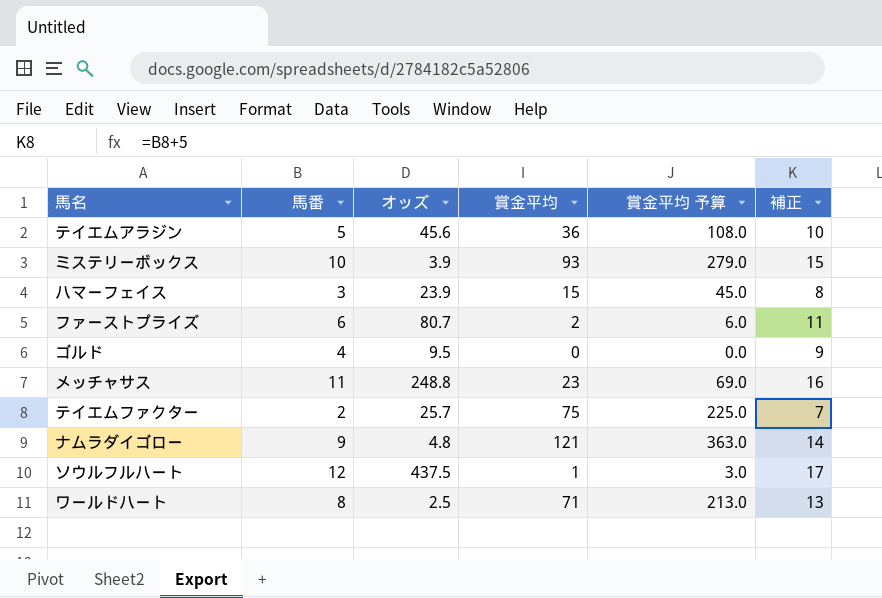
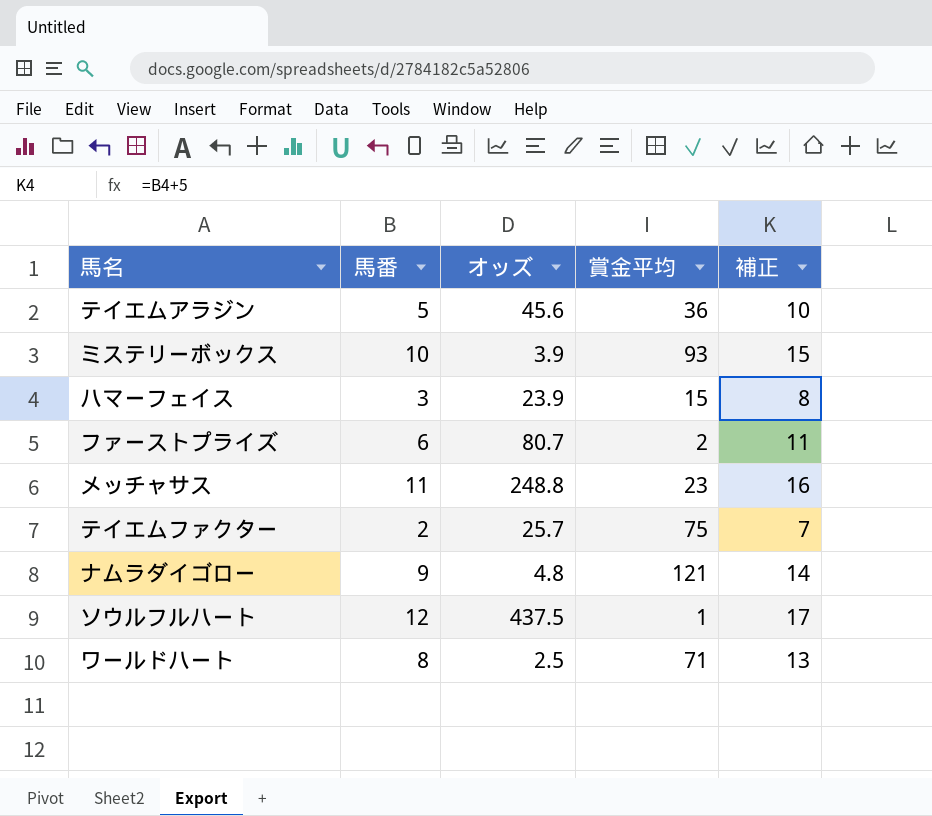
column 賞金平均 予算 | formula: [賞金平均] * 3 -> none
row ゴルド: 4 | 9.5 | 0 | 0.0 | 9 -> none

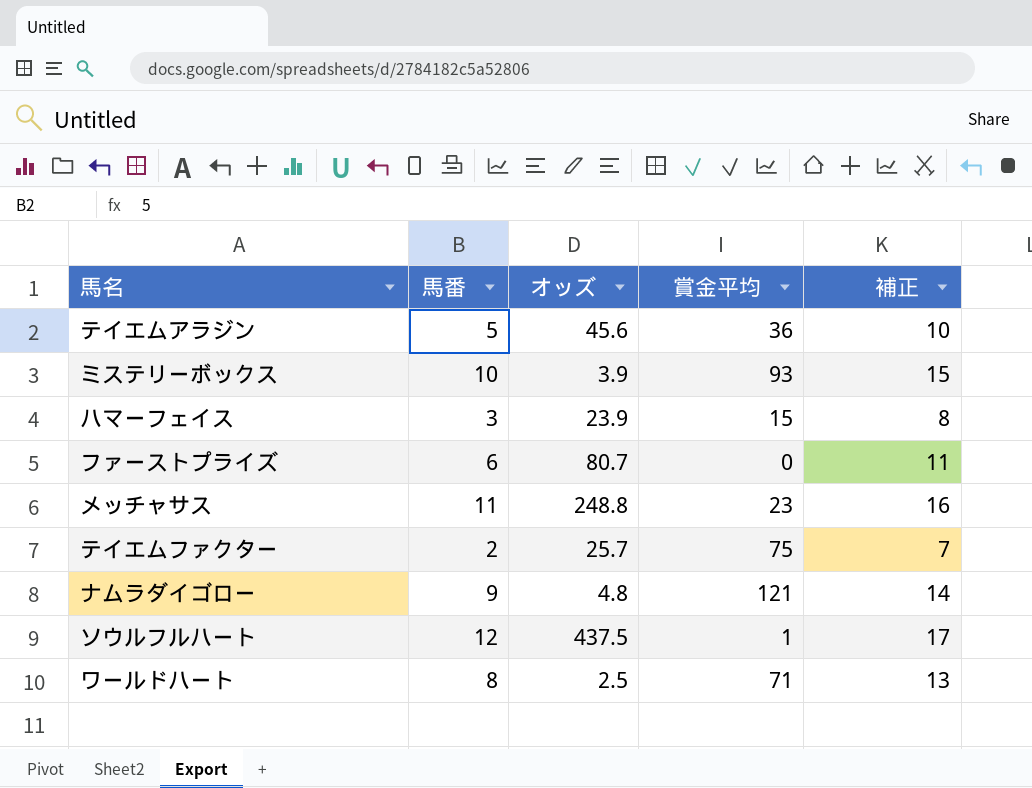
ファーストプライズ | 賞金平均: 2 -> 0

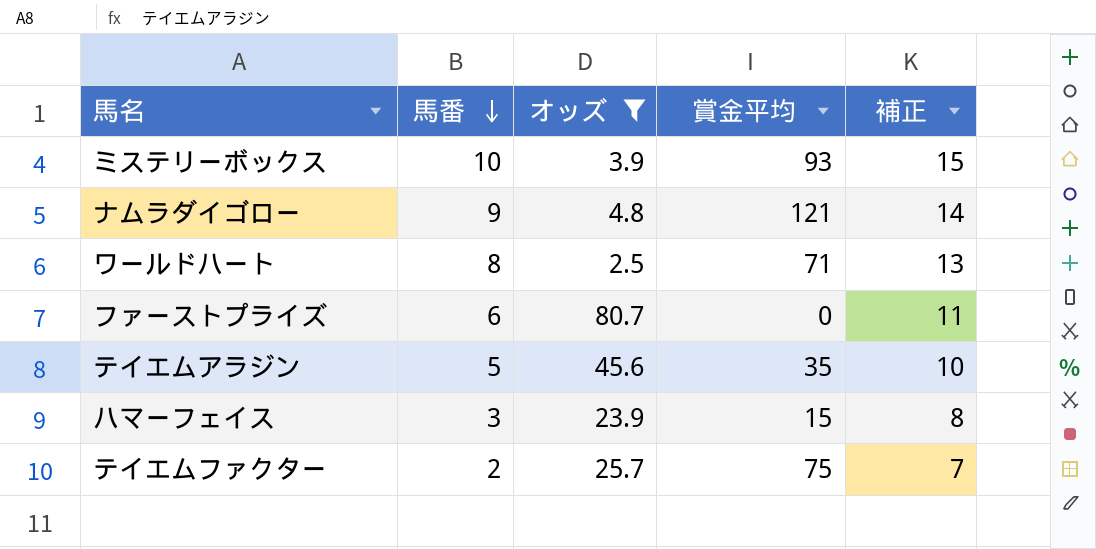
filter: none -> オッズ <= 80.7
row order: none -> 馬番 descending
テイエムアラジン | 賞金平均: 36 -> 35

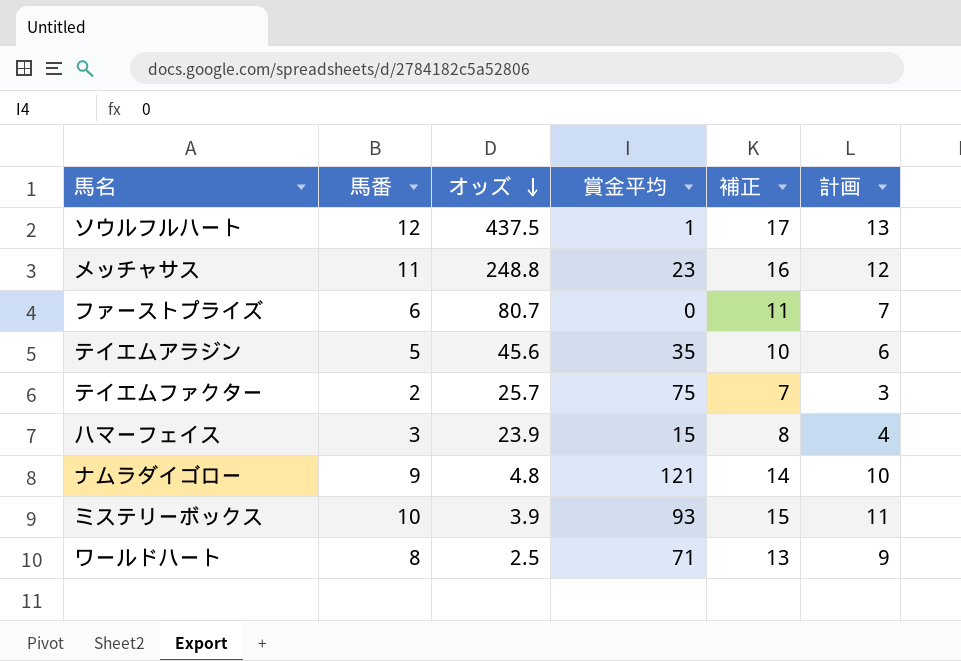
filter: オッズ <= 80.7 -> none
row order: 馬番 descending -> オッズ descending
column 計画 | formula: none -> [馬番] + 1

